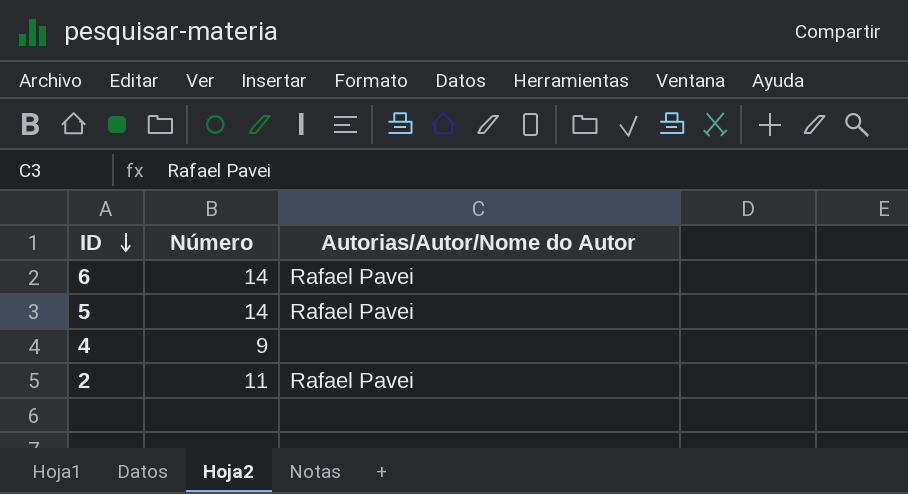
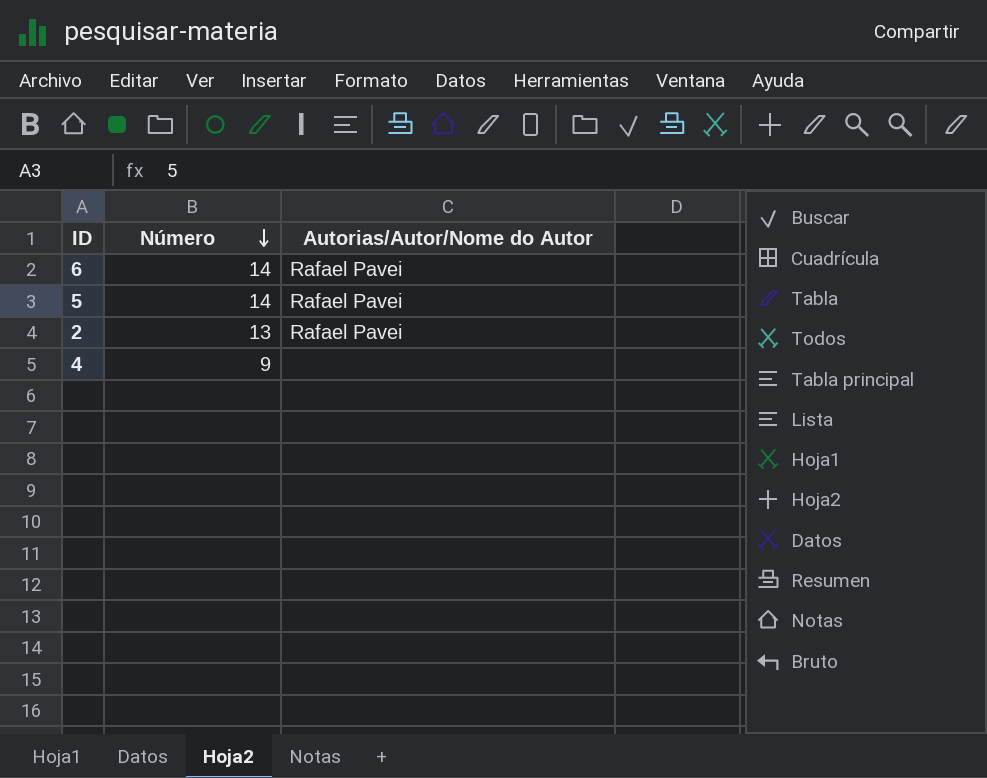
row order: ID descending -> Número descending
2 | Número: 11 -> 13

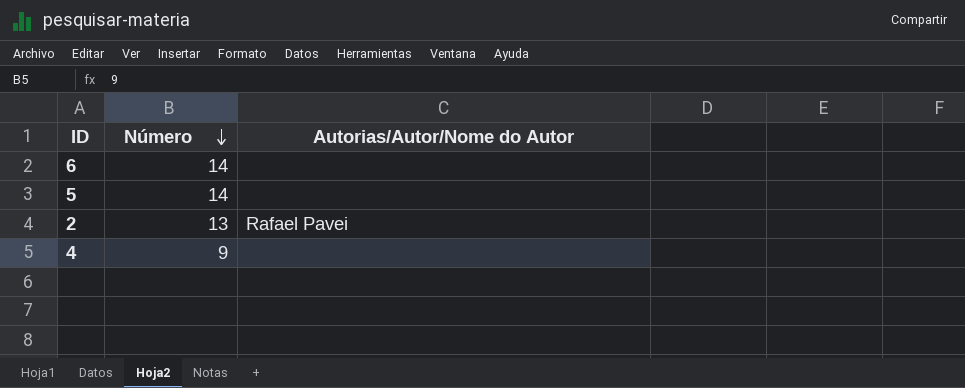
6 | Autorias/Autor/Nome do Autor: Rafael Pavei -> none
5 | Autorias/Autor/Nome do Autor: Rafael Pavei -> none

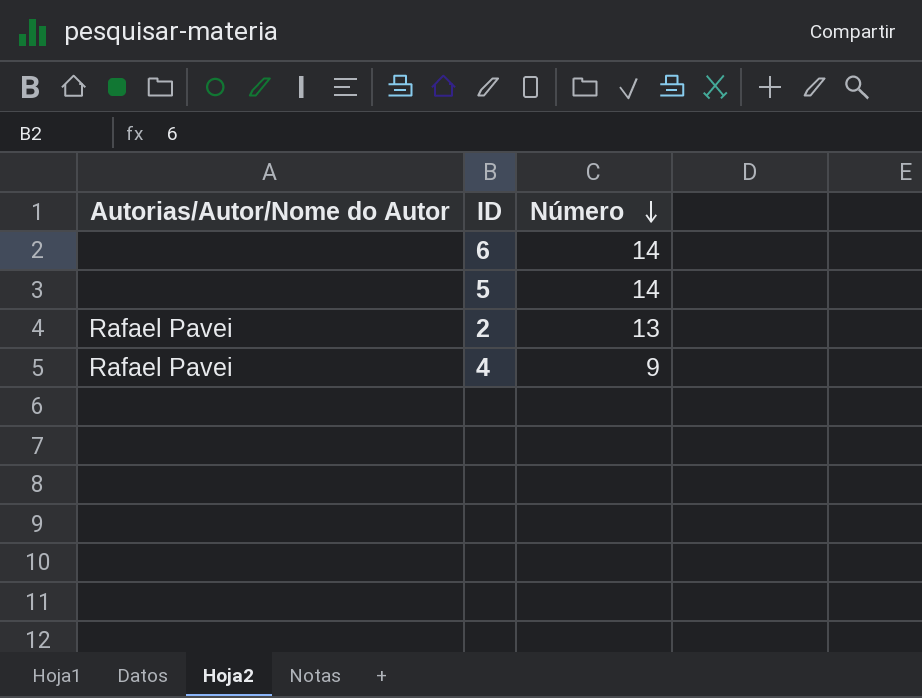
column Autorias/Autor/Nome do Autor | position: 3 -> 1
4 | Autorias/Autor/Nome do Autor: none -> Rafael Pavei

